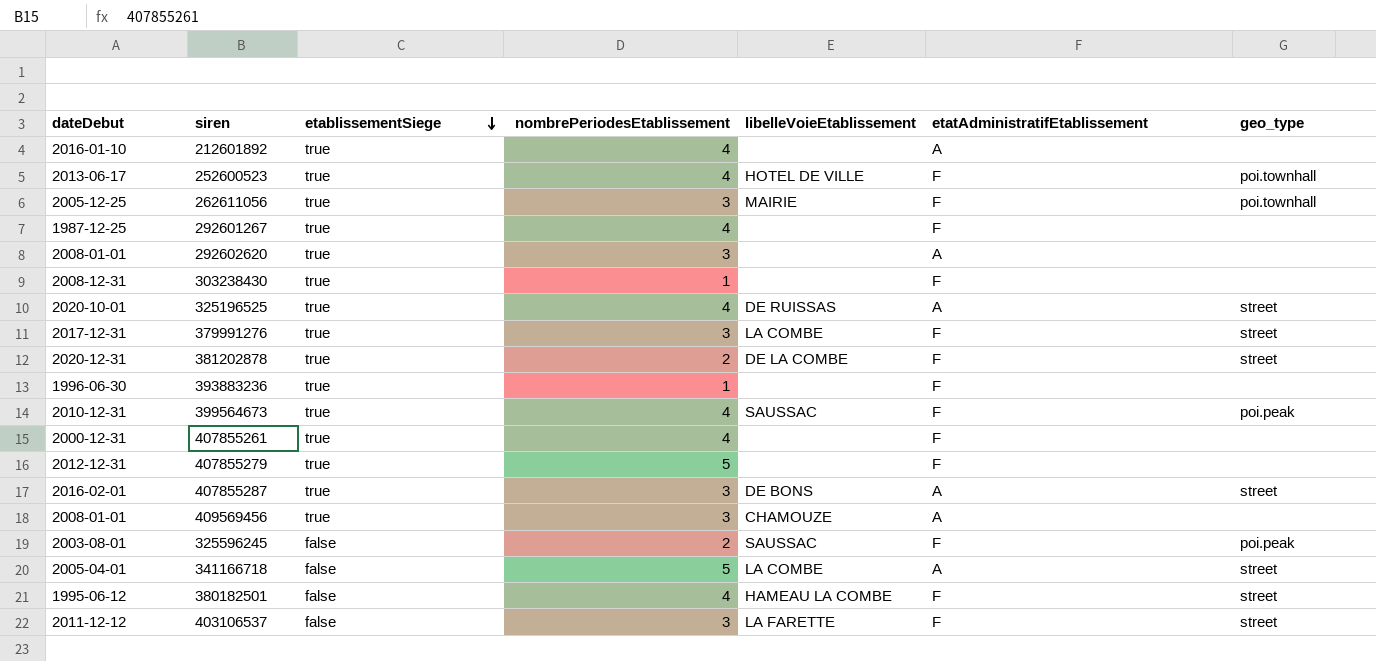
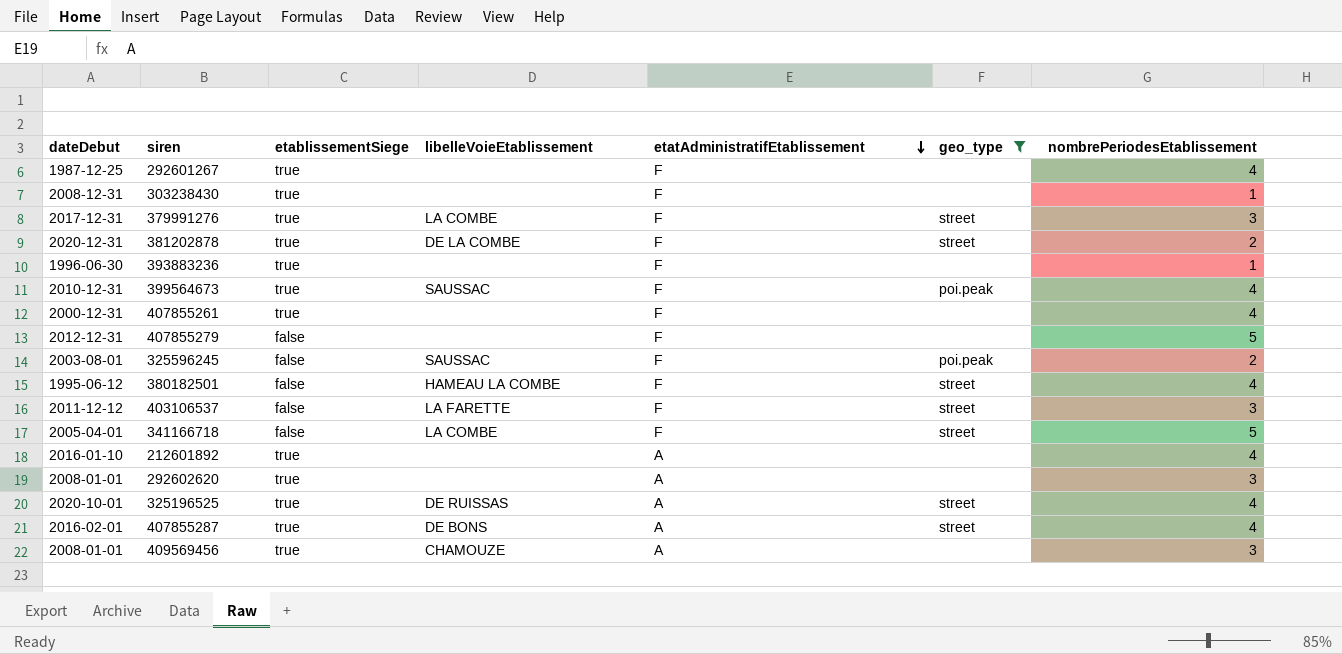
filter: none -> geo_type != poi.townhall
row order: etablissementSiege descending -> etatAdministratifEtablissement descending
column nombrePeriodesEtablissement | position: 4 -> 7
407855279 | etablissementSiege: true -> false
341166718 | etatAdministratifEtablissement: A -> F
407855287 | nombrePeriodesEtablissement: 3 -> 4

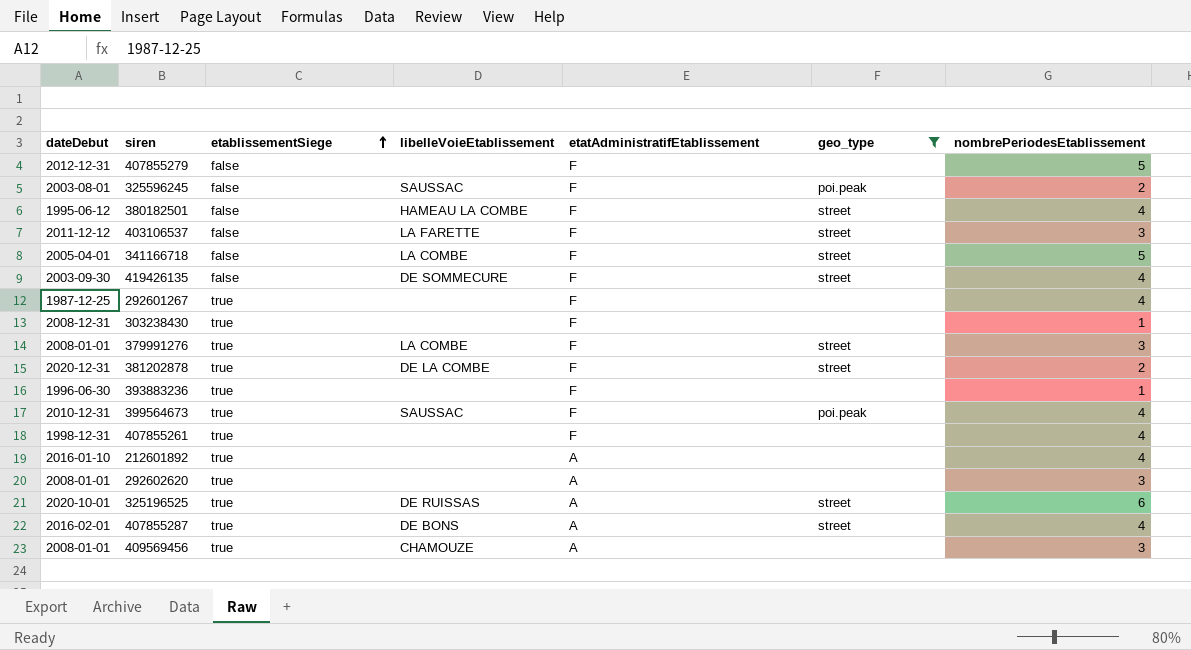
row order: etatAdministratifEtablissement descending -> etablissementSiege ascending
row 419426135: none -> 2003-09-30 | false | DE SOMMECURE | F | street | 4
379991276 | dateDebut: 2017-12-31 -> 2008-01-01
407855261 | dateDebut: 2000-12-31 -> 1998-12-31
325196525 | nombrePeriodesEtablissement: 4 -> 6

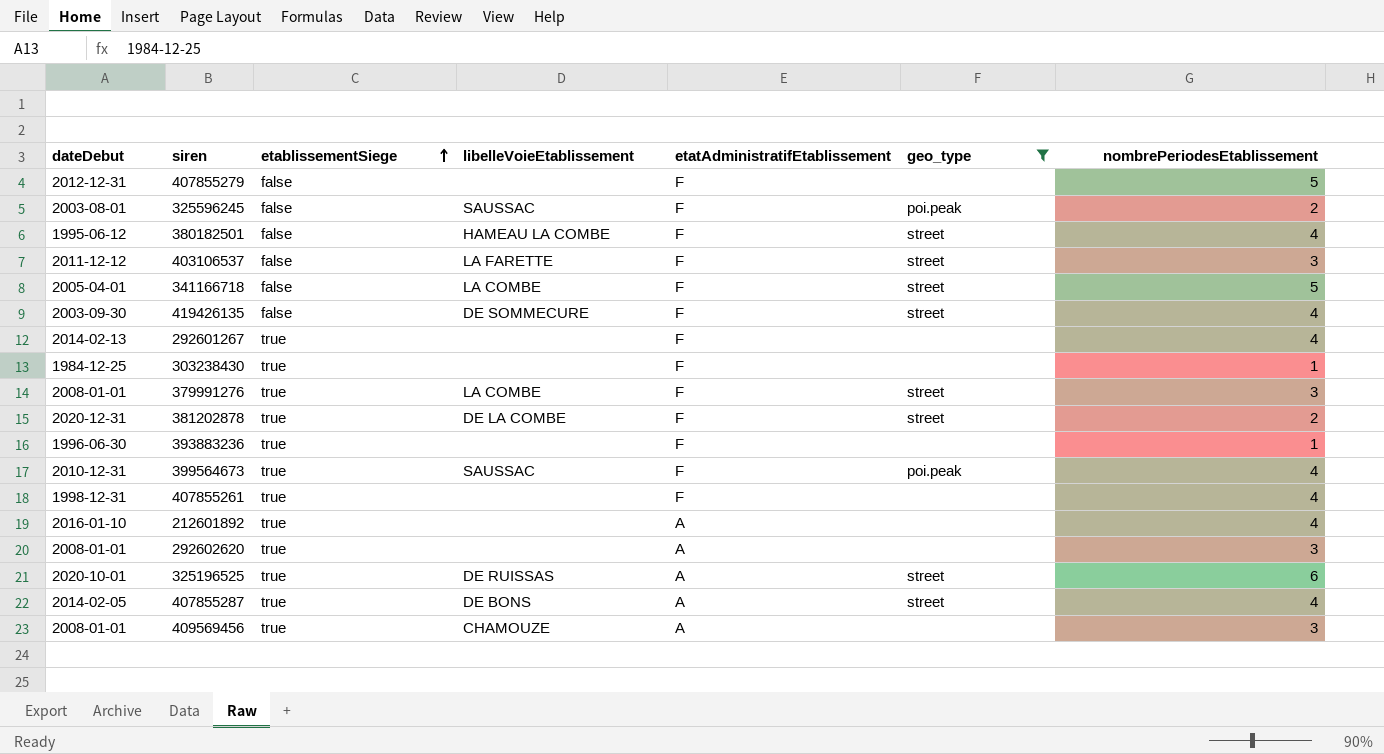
292601267 | dateDebut: 1987-12-25 -> 2014-02-13
303238430 | dateDebut: 2008-12-31 -> 1984-12-25
407855287 | dateDebut: 2016-02-01 -> 2014-02-05

